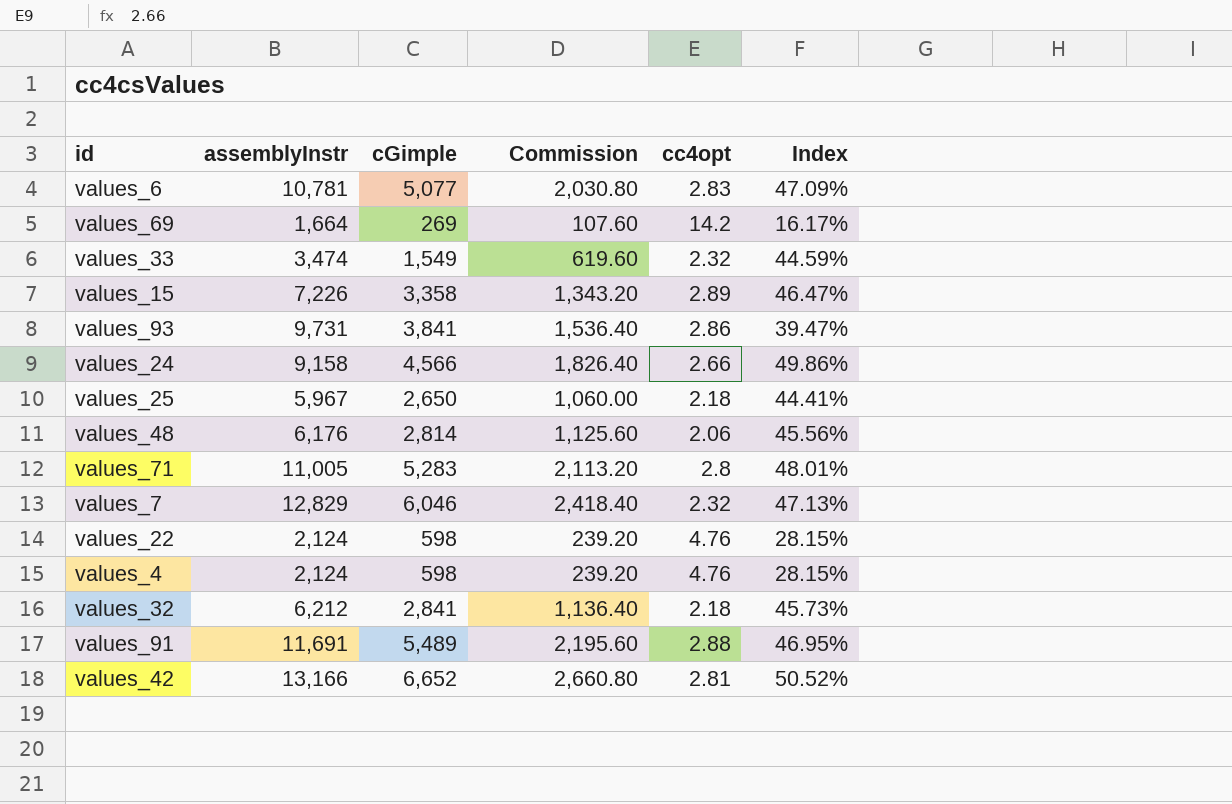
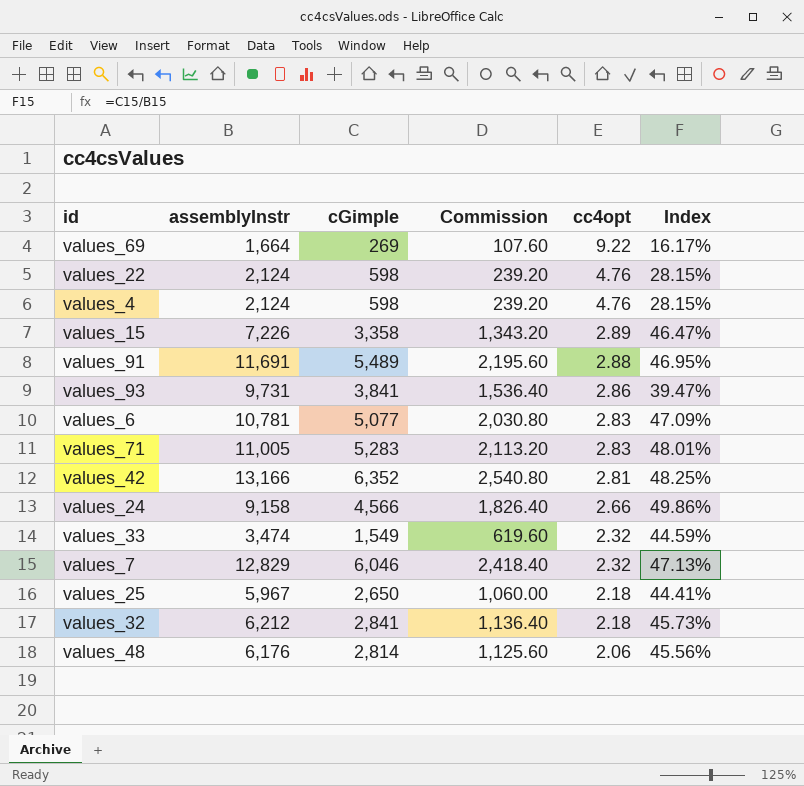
row order: none -> cc4opt descending
values_69 | cc4opt: 14.2 -> 9.22
values_71 | cc4opt: 2.8 -> 2.83
values_42 | cGimple: 6,652 -> 6,352
values_42 | Commission: 2,660.80 -> 2,540.80
values_42 | Index: 50.52% -> 48.25%

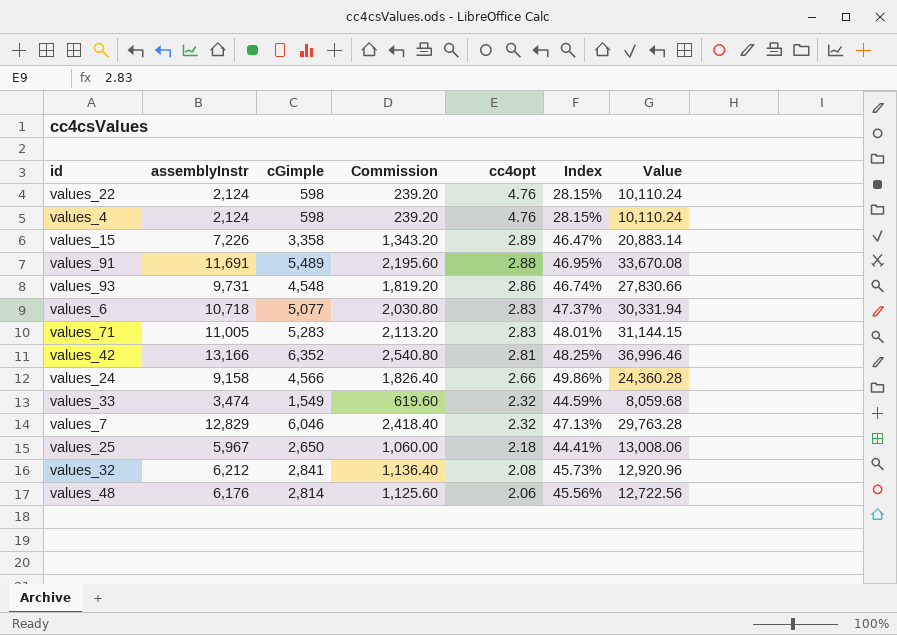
column Value | formula: none -> [assemblyInstr] * [cc4opt]
row values_69: 1,664 | 269 | 107.60 | 9.22 | 16.17% -> none
values_93 | cGimple: 3,841 -> 4,548
values_93 | Commission: 1,536.40 -> 1,819.20
values_93 | Index: 39.47% -> 46.74%
values_6 | assemblyInstr: 10,781 -> 10,718
values_6 | Index: 47.09% -> 47.37%
values_32 | cc4opt: 2.18 -> 2.08

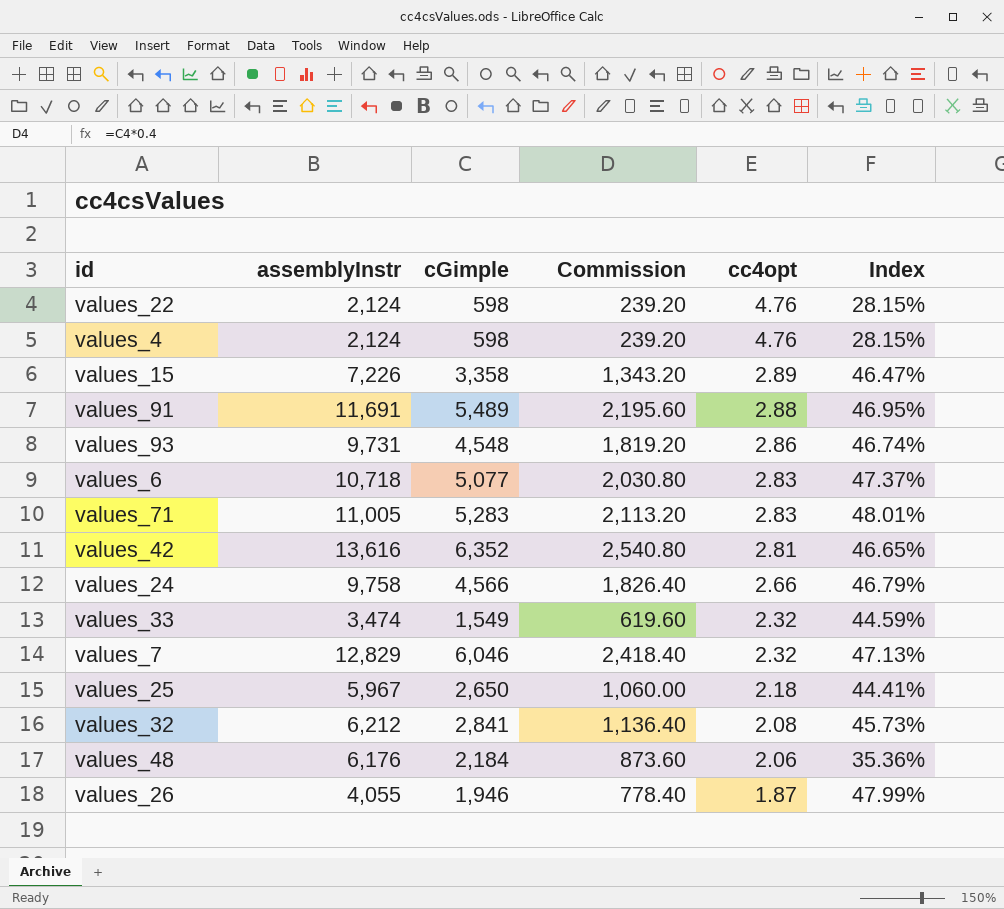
column Value | formula: [assemblyInstr] * [cc4opt] -> none
values_42 | assemblyInstr: 13,166 -> 13,616
values_42 | Index: 48.25% -> 46.65%
values_24 | assemblyInstr: 9,158 -> 9,758
values_24 | Index: 49.86% -> 46.79%
values_48 | cGimple: 2,814 -> 2,184
values_48 | Commission: 1,125.60 -> 873.60
values_48 | Index: 45.56% -> 35.36%
row values_26: none -> 4,055 | 1,946 | 778.40 | 1.87 | 47.99%

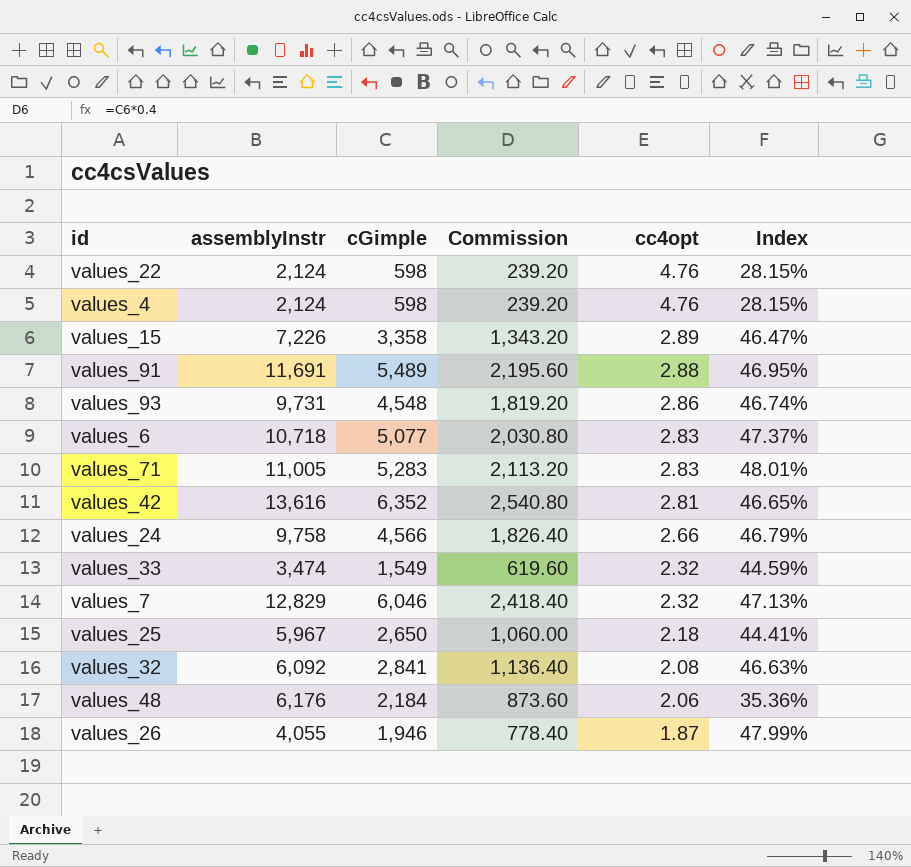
values_32 | assemblyInstr: 6,212 -> 6,092
values_32 | Index: 45.73% -> 46.63%

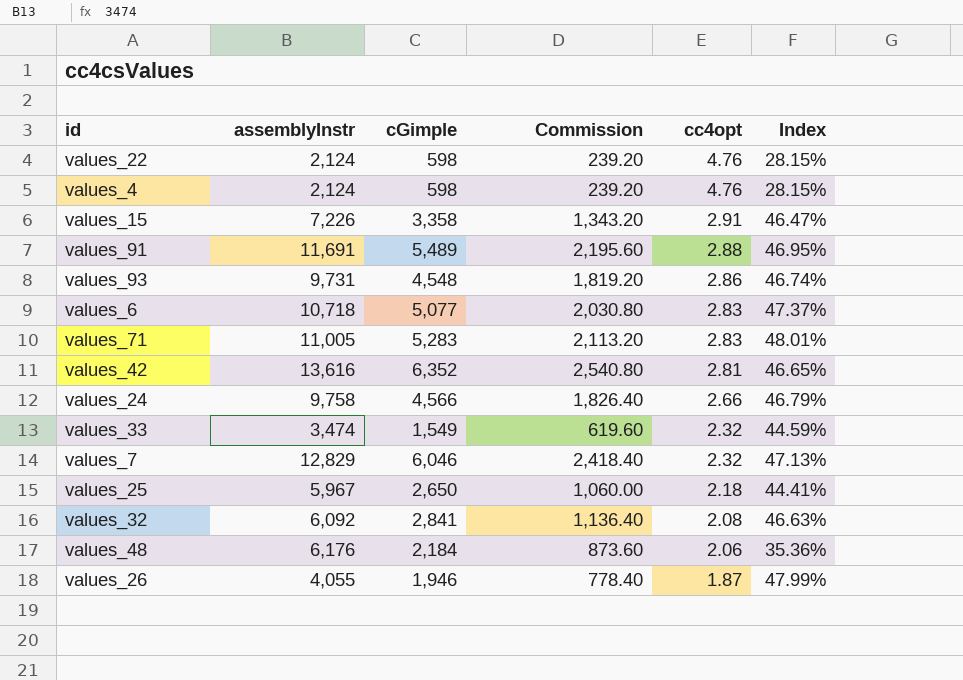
values_15 | cc4opt: 2.89 -> 2.91

